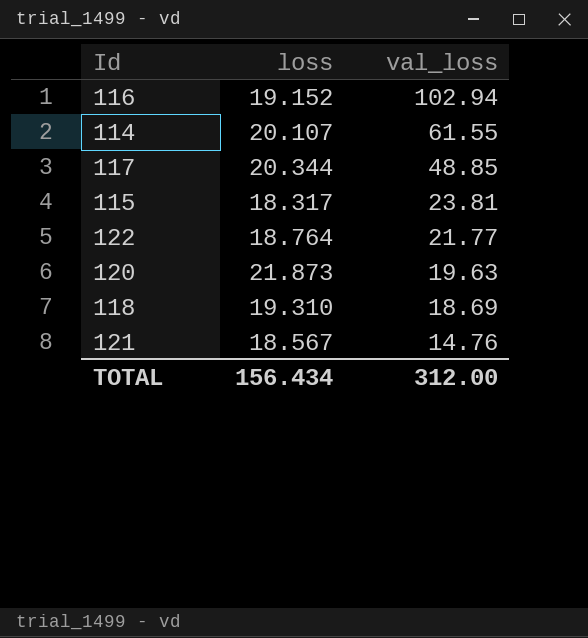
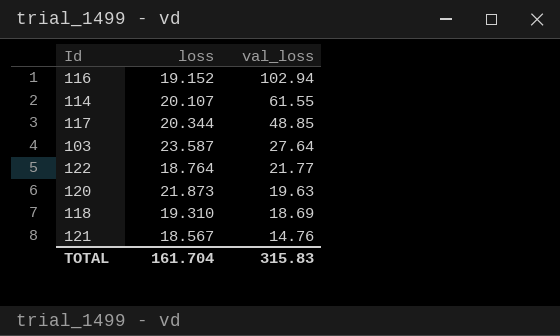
row 115: 18.317 | 23.81 -> none
row 103: none -> 23.587 | 27.64
TOTAL | loss: 156.434 -> 161.704
TOTAL | val_loss: 312.00 -> 315.83

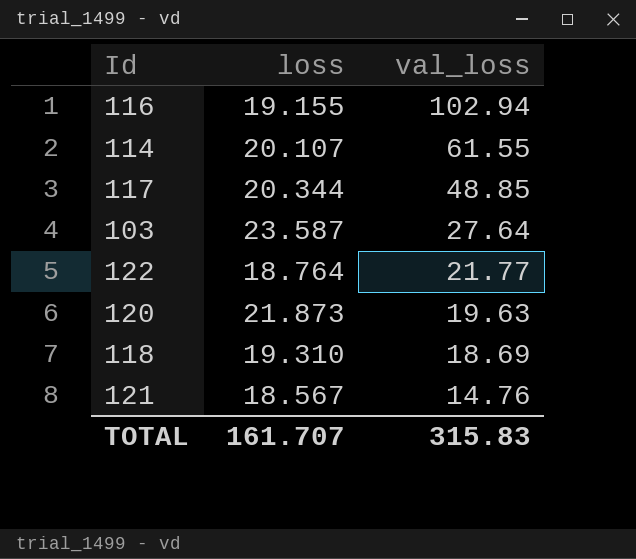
116 | loss: 19.152 -> 19.155
TOTAL | loss: 161.704 -> 161.707

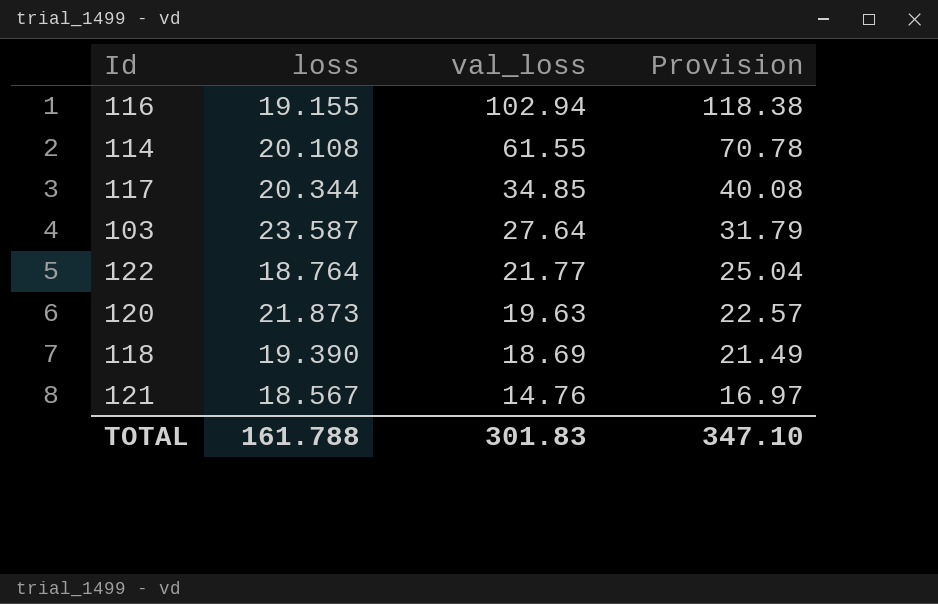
column Provision | formula: none -> [val_loss] * 1.15
114 | loss: 20.107 -> 20.108
117 | val_loss: 48.85 -> 34.85
118 | loss: 19.310 -> 19.390
TOTAL | loss: 161.707 -> 161.788
TOTAL | val_loss: 315.83 -> 301.83

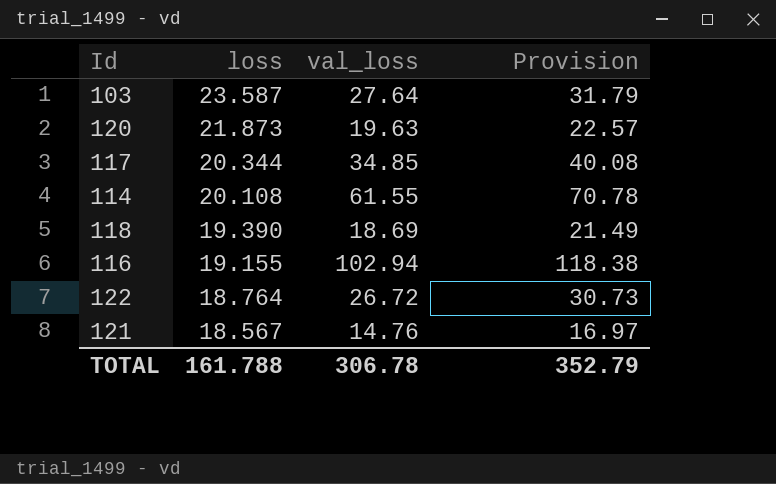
row order: val_loss descending -> loss descending
122 | val_loss: 21.77 -> 26.72
122 | Provision: 25.04 -> 30.73
TOTAL | val_loss: 301.83 -> 306.78
TOTAL | Provision: 347.10 -> 352.79

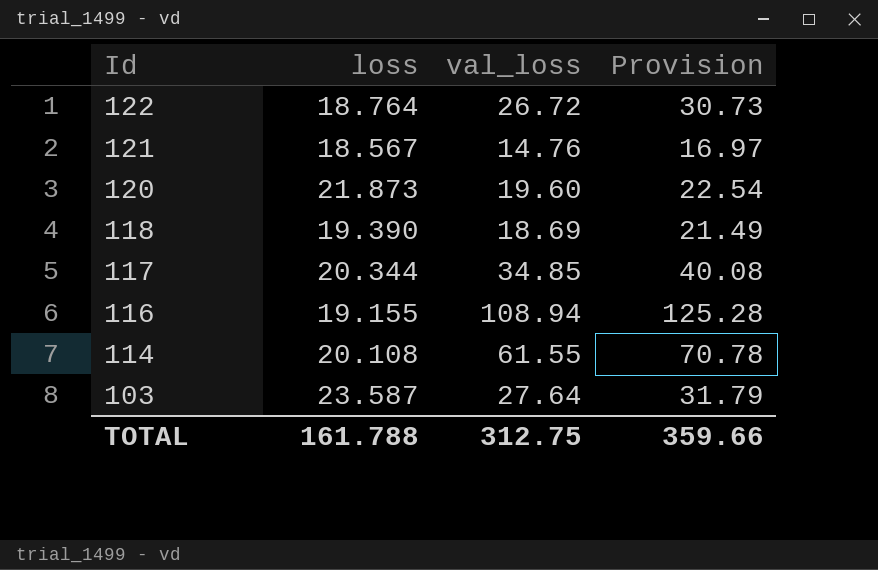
row order: loss descending -> Id descending
120 | val_loss: 19.63 -> 19.60
120 | Provision: 22.57 -> 22.54
116 | val_loss: 102.94 -> 108.94
116 | Provision: 118.38 -> 125.28
TOTAL | val_loss: 306.78 -> 312.75
TOTAL | Provision: 352.79 -> 359.66

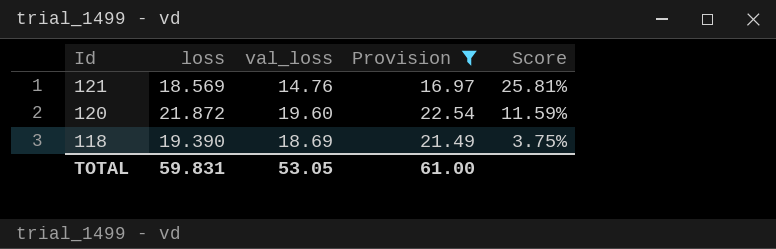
filter: none -> Provision <= 22.54
column Score | formula: none -> ([loss] - [val_loss]) / [val_loss]
121 | loss: 18.567 -> 18.569
120 | loss: 21.873 -> 21.872
TOTAL | loss: 161.788 -> 59.831
TOTAL | val_loss: 312.75 -> 53.05
TOTAL | Provision: 359.66 -> 61.00

